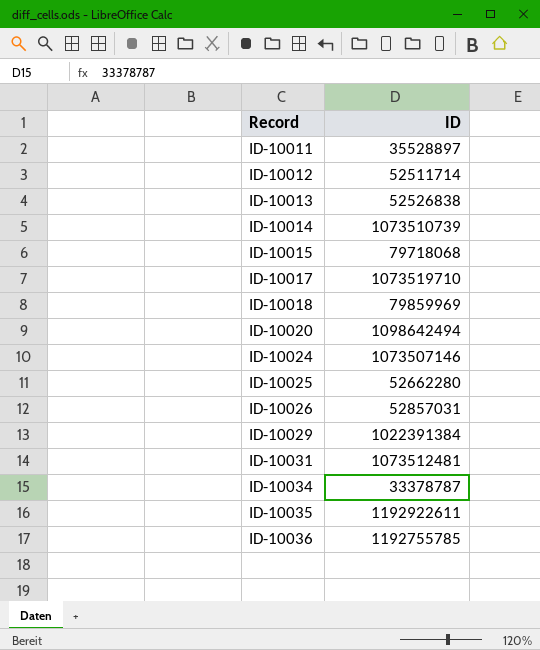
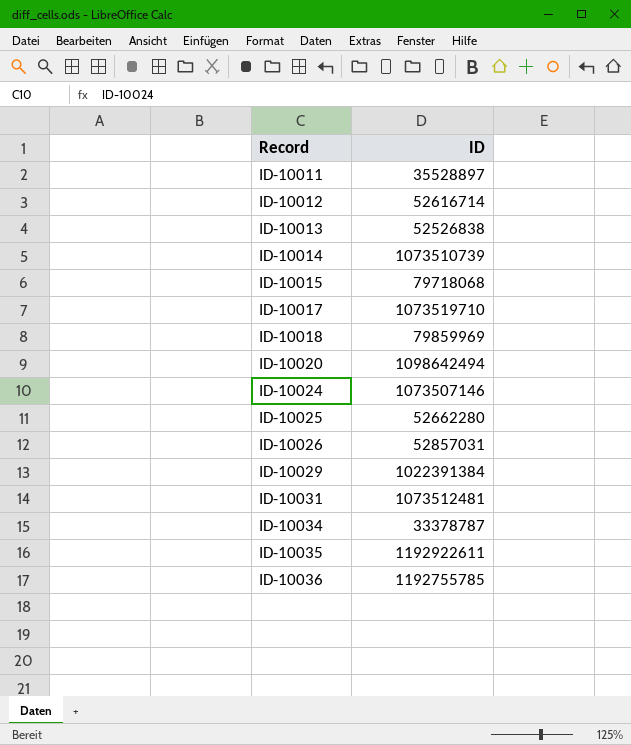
ID-10012 | ID: 52511714 -> 52616714

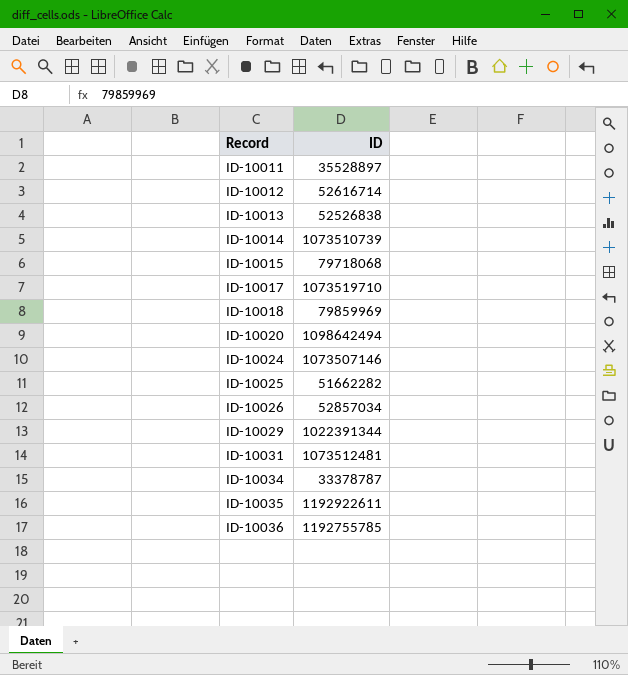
ID-10025 | ID: 52662280 -> 51662282
ID-10026 | ID: 52857031 -> 52857034
ID-10029 | ID: 1022391384 -> 1022391344

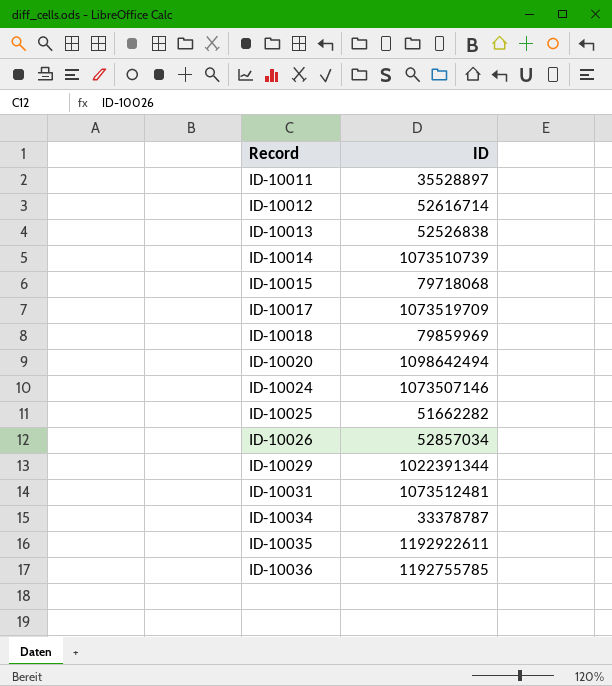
ID-10017 | ID: 1073519710 -> 1073519709

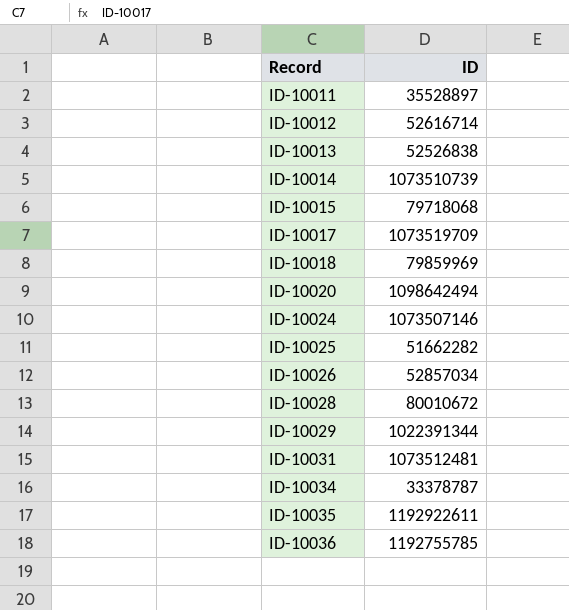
row ID-10028: none -> 80010672

